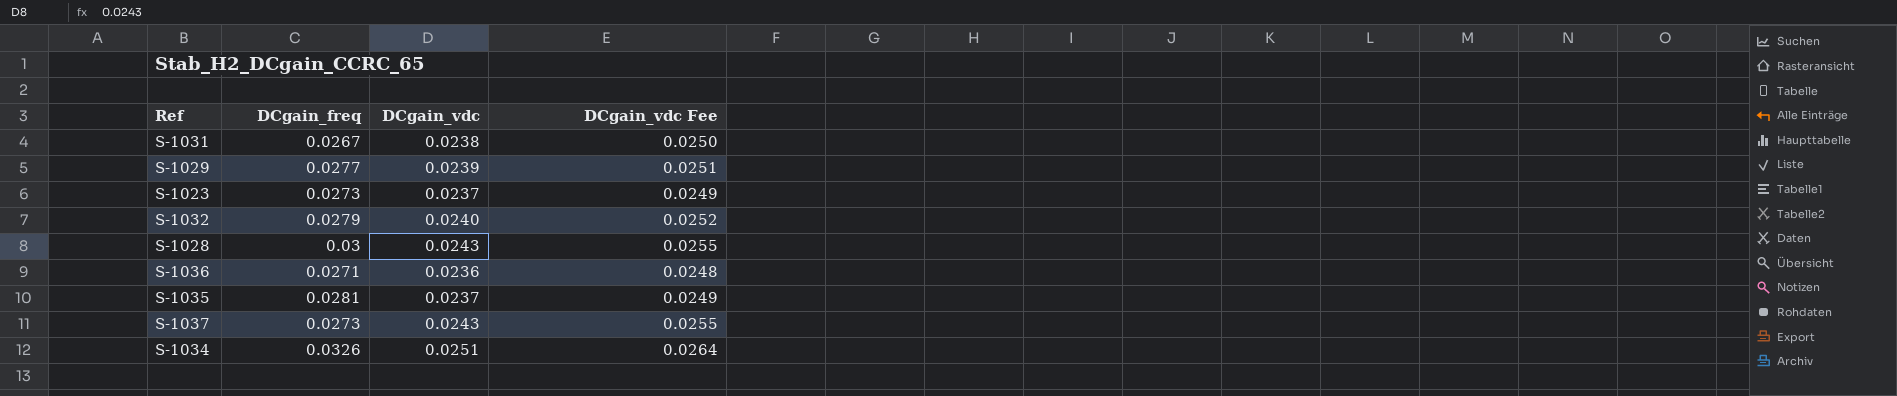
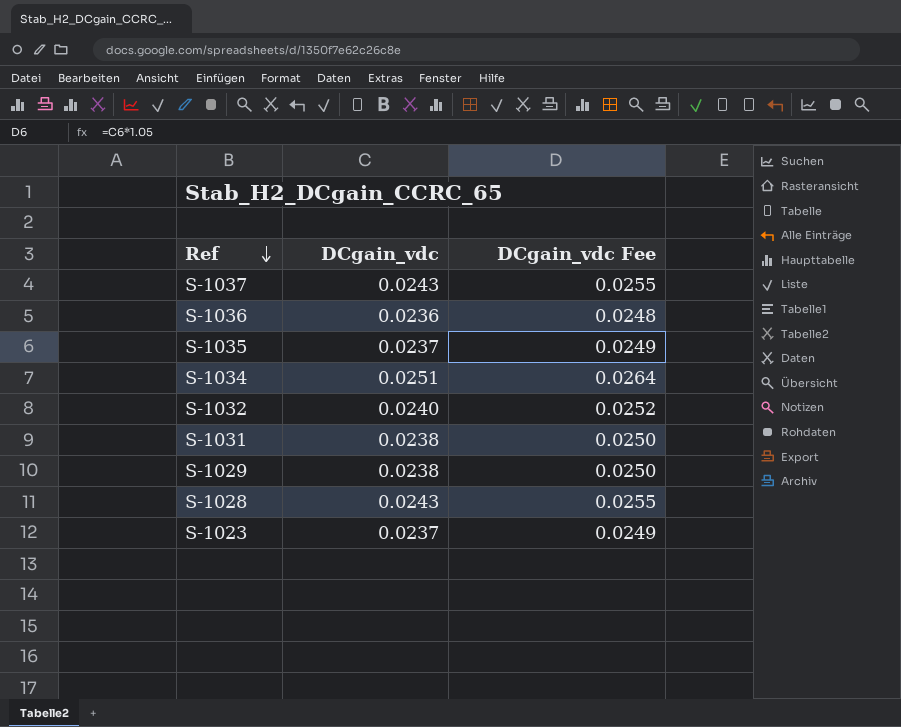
row order: none -> Ref descending
column DCgain_freq | position: 2 -> none
S-1029 | DCgain_vdc: 0.0239 -> 0.0238
S-1029 | DCgain_vdc Fee: 0.0251 -> 0.0250

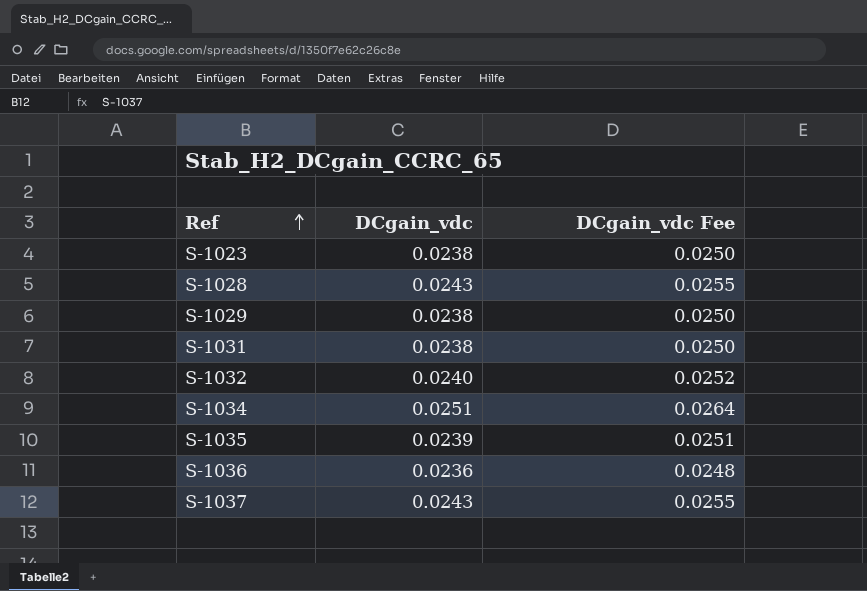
row order: Ref descending -> Ref ascending
S-1023 | DCgain_vdc: 0.0237 -> 0.0238
S-1023 | DCgain_vdc Fee: 0.0249 -> 0.0250
S-1035 | DCgain_vdc: 0.0237 -> 0.0239
S-1035 | DCgain_vdc Fee: 0.0249 -> 0.0251

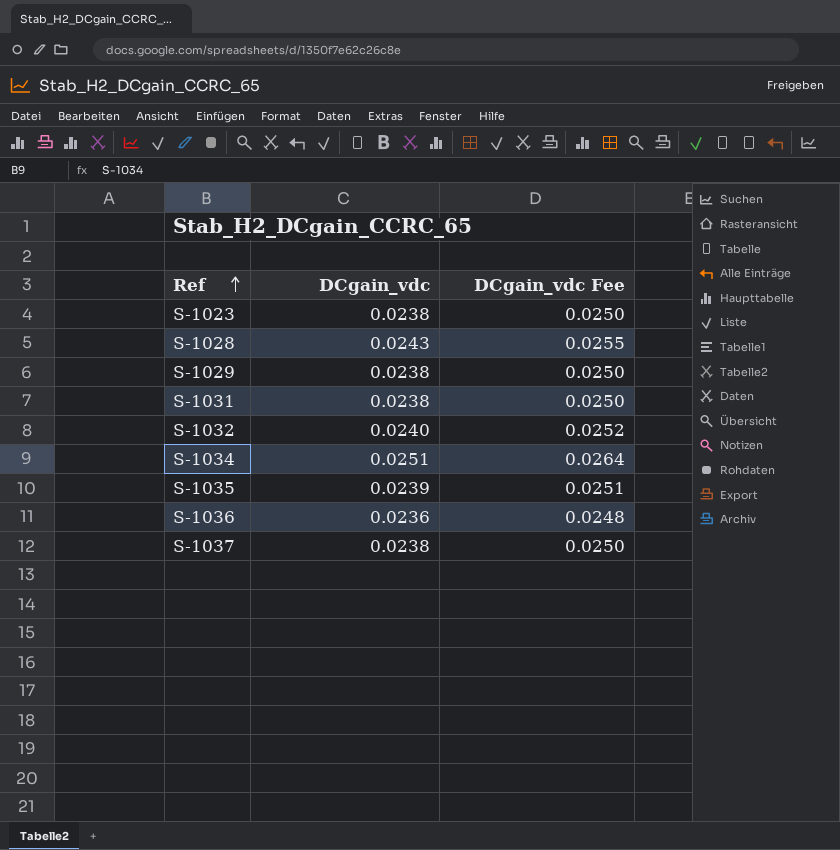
S-1037 | DCgain_vdc: 0.0243 -> 0.0238
S-1037 | DCgain_vdc Fee: 0.0255 -> 0.0250

